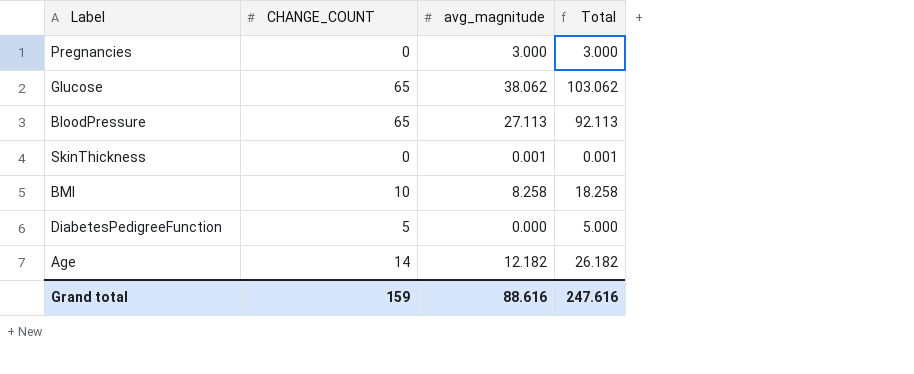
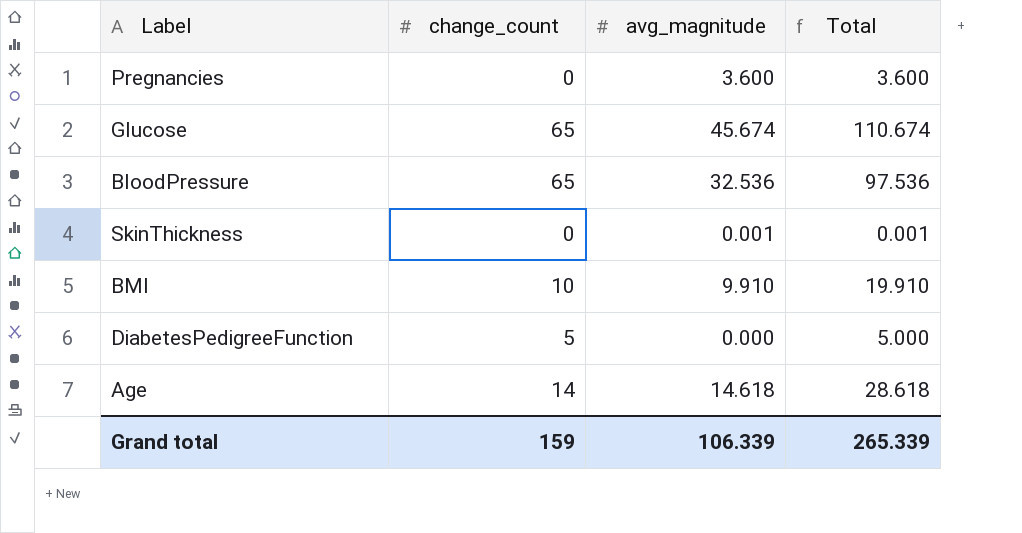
column name: CHANGE_COUNT -> change_count
Pregnancies | avg_magnitude: 3.000 -> 3.600
Pregnancies | Total: 3.000 -> 3.600
Glucose | avg_magnitude: 38.062 -> 45.674
Glucose | Total: 103.062 -> 110.674
BloodPressure | avg_magnitude: 27.113 -> 32.536
BloodPressure | Total: 92.113 -> 97.536
BMI | avg_magnitude: 8.258 -> 9.910
BMI | Total: 18.258 -> 19.910
Age | avg_magnitude: 12.182 -> 14.618
Age | Total: 26.182 -> 28.618
Grand total | avg_magnitude: 88.616 -> 106.339
Grand total | Total: 247.616 -> 265.339

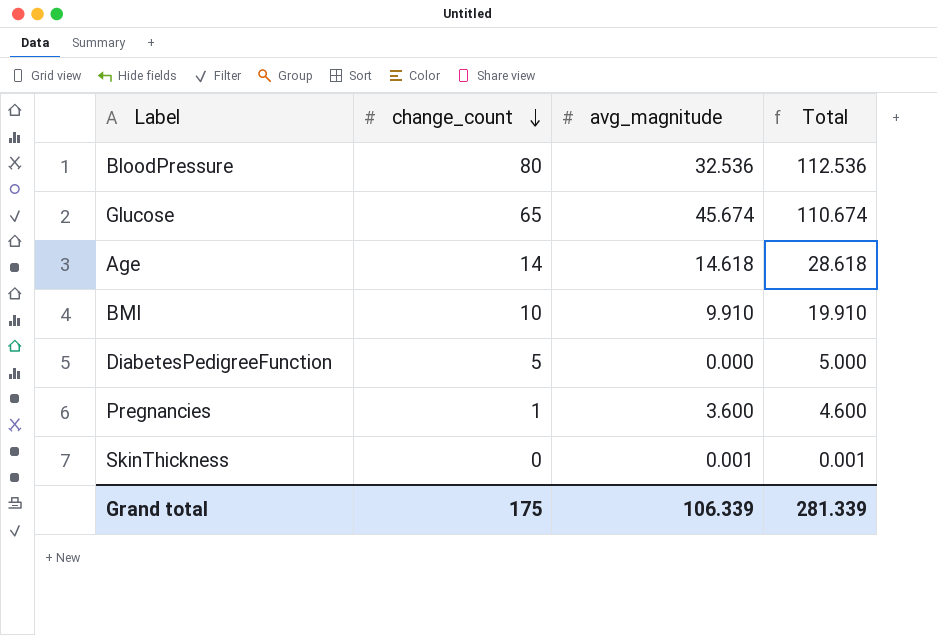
row order: none -> change_count descending
BloodPressure | change_count: 65 -> 80
BloodPressure | Total: 97.536 -> 112.536
Pregnancies | change_count: 0 -> 1
Pregnancies | Total: 3.600 -> 4.600
Grand total | change_count: 159 -> 175
Grand total | Total: 265.339 -> 281.339

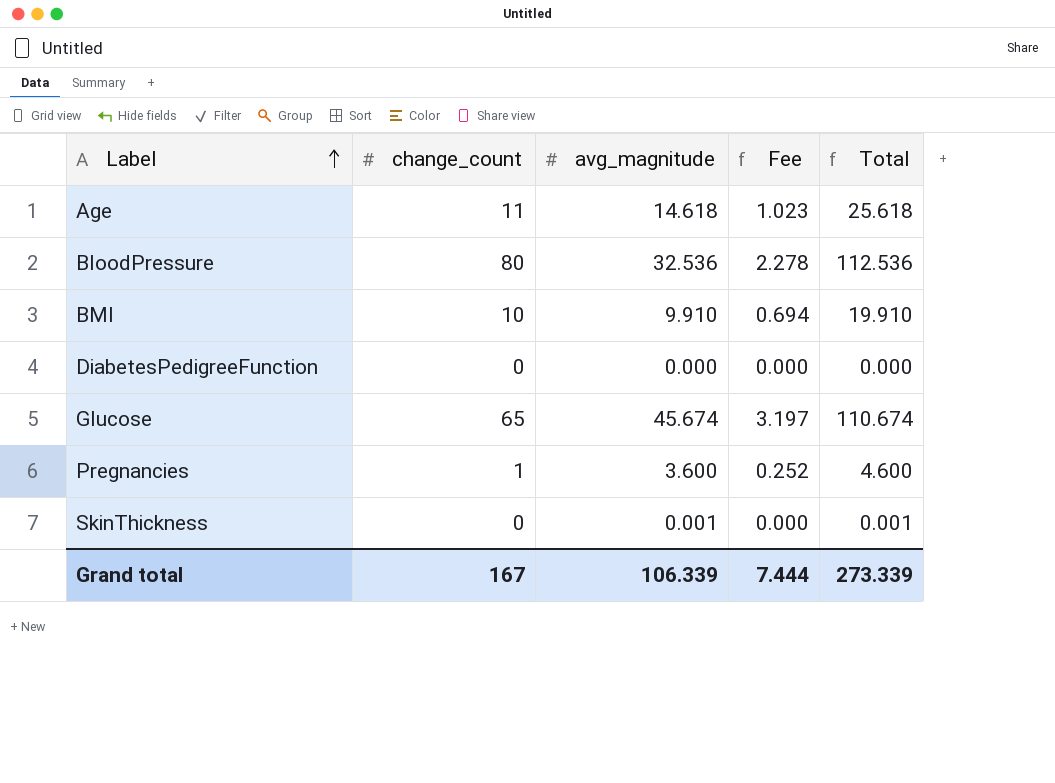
row order: change_count descending -> Label ascending
column Fee | formula: none -> [avg_magnitude] * 0.07
Age | change_count: 14 -> 11
Age | Total: 28.618 -> 25.618
DiabetesPedigreeFunction | change_count: 5 -> 0
DiabetesPedigreeFunction | Total: 5.000 -> 0.000
Grand total | change_count: 175 -> 167
Grand total | Total: 281.339 -> 273.339

